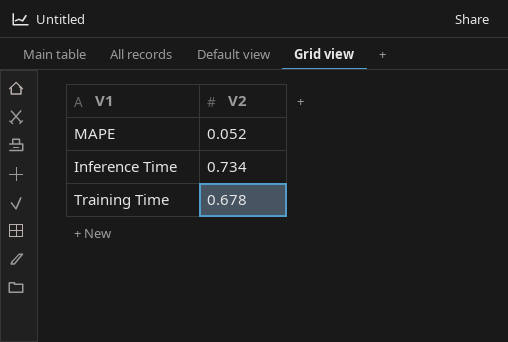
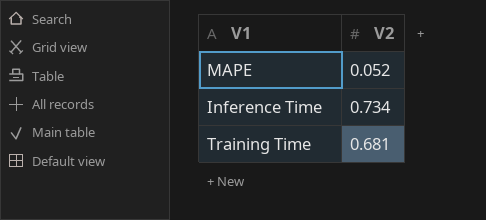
Training Time | V2: 0.678 -> 0.681

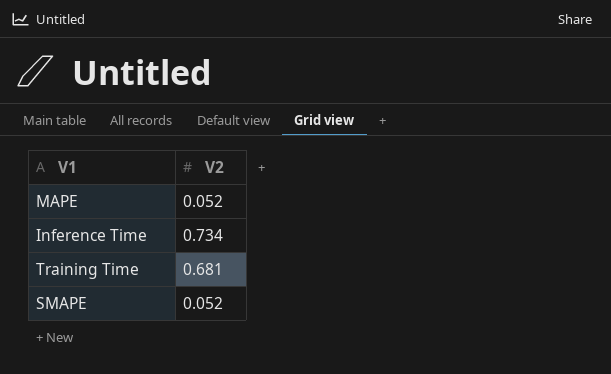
row SMAPE: none -> 0.052

